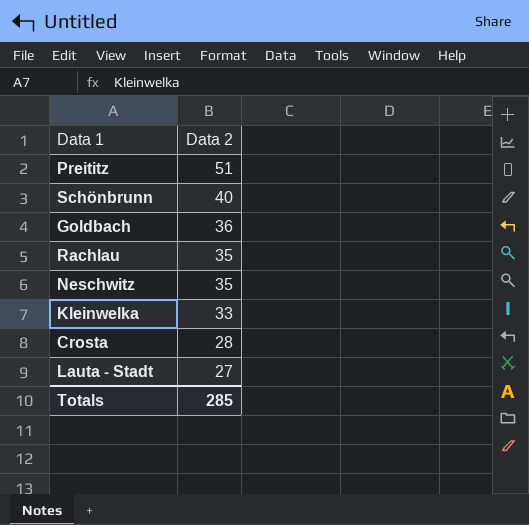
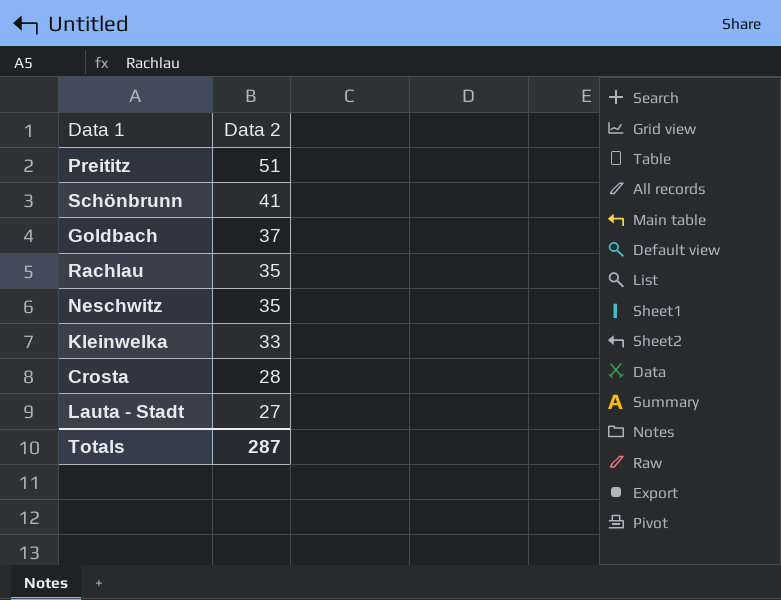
Schönbrunn | Data 2: 40 -> 41
Goldbach | Data 2: 36 -> 37
Totals | Data 2: 285 -> 287

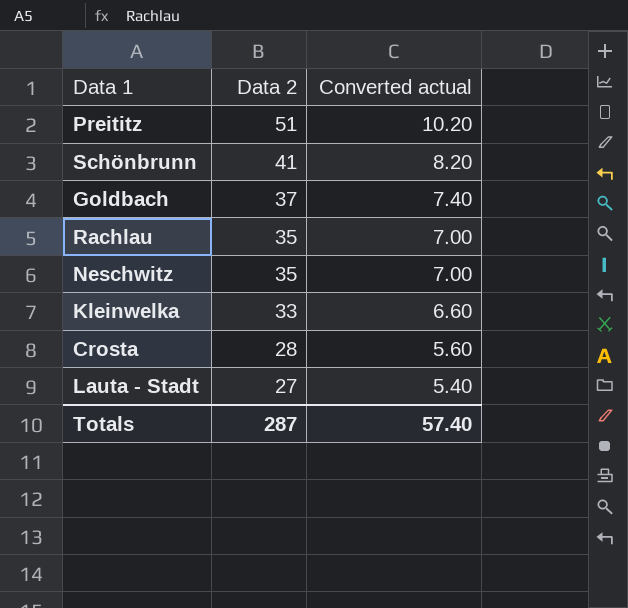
column Converted actual | formula: none -> [Data 2] * 0.2

